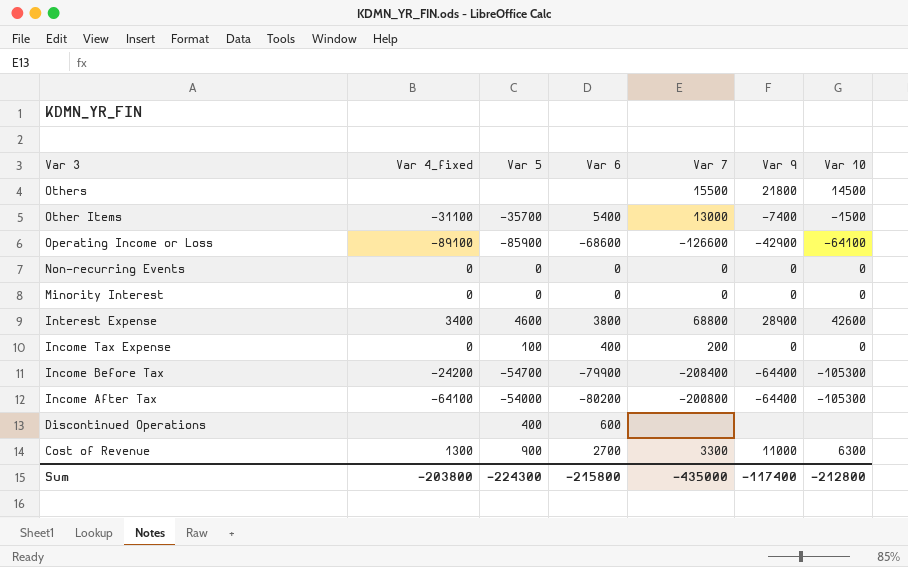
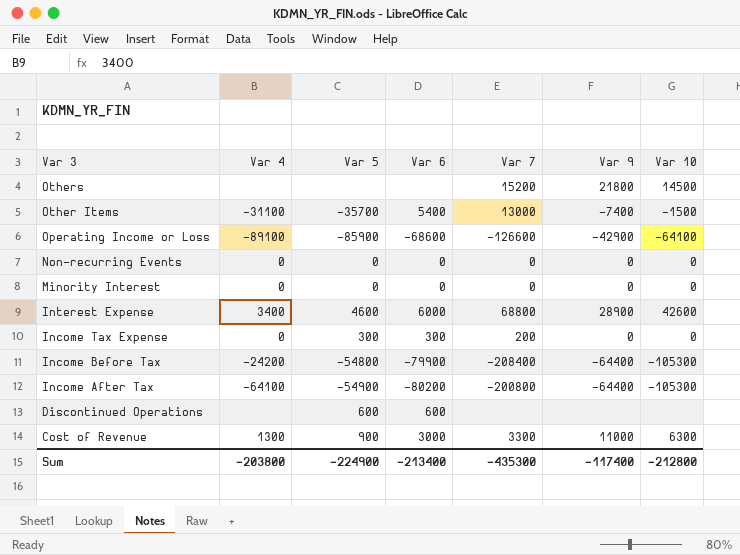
column name: Var 4_fixed -> Var 4
Others | Var 7: 15500 -> 15200
Interest Expense | Var 6: 3800 -> 6000
Income Tax Expense | Var 5: 100 -> 300
Income Tax Expense | Var 6: 400 -> 300
Income Before Tax | Var 5: -54700 -> -54800
Income After Tax | Var 5: -54000 -> -54900
Discontinued Operations | Var 5: 400 -> 600
Cost of Revenue | Var 6: 2700 -> 3000
Sum | Var 5: -224300 -> -224900
Sum | Var 6: -215800 -> -213400
Sum | Var 7: -435000 -> -435300

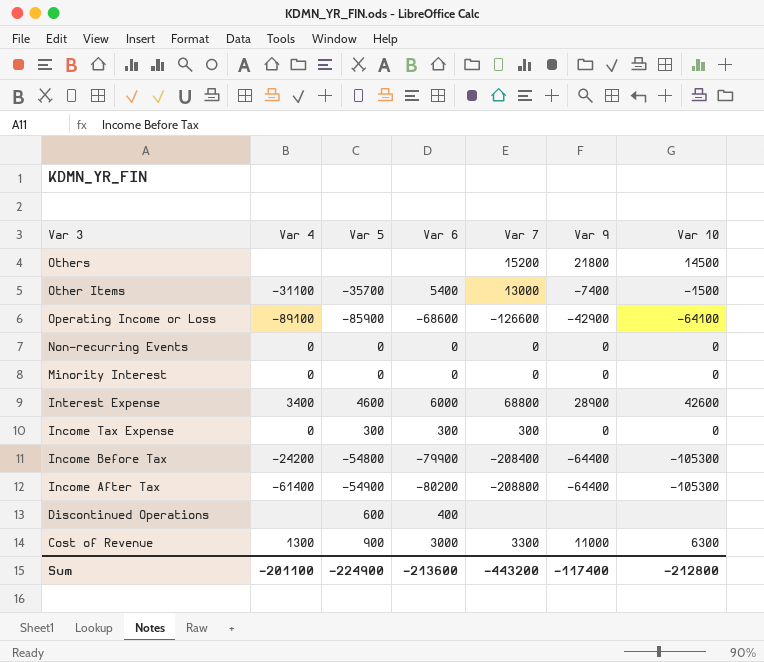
Income Tax Expense | Var 7: 200 -> 300
Income After Tax | Var 4: -64100 -> -61400
Income After Tax | Var 7: -200800 -> -208800
Discontinued Operations | Var 6: 600 -> 400
Sum | Var 4: -203800 -> -201100
Sum | Var 6: -213400 -> -213600
Sum | Var 7: -435300 -> -443200

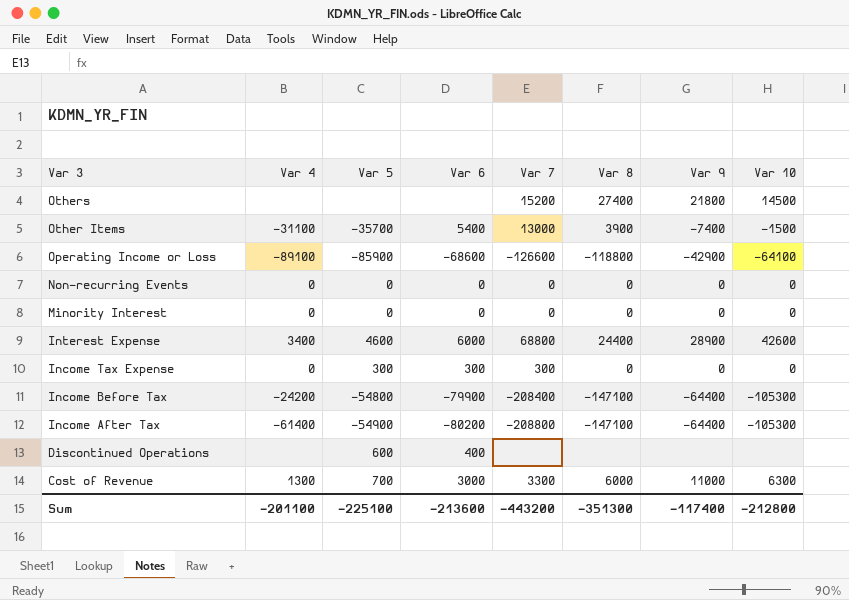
column Var 8 | position: none -> 6
Cost of Revenue | Var 5: 900 -> 700
Sum | Var 5: -224900 -> -225100

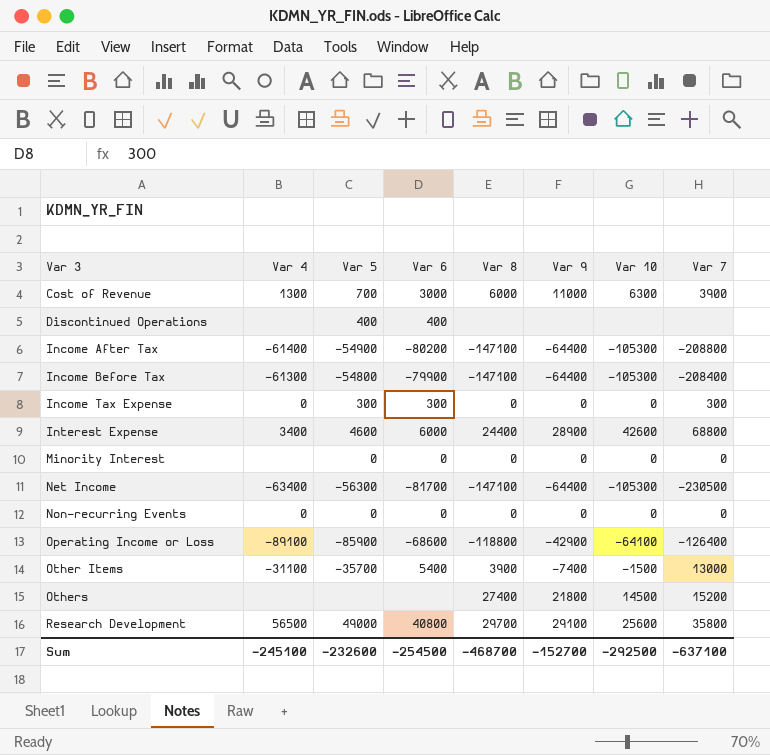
row order: Var 3 descending -> Var 3 ascending
column Var 7 | position: 5 -> 8
Cost of Revenue | Var 7: 3300 -> 3900
Discontinued Operations | Var 5: 600 -> 400
Income Before Tax | Var 4: -24200 -> -61300
Minority Interest | Var 4: 0 -> none
row Net Income: none -> -63400 | -56300 | -81700 | -147100 | -64400 | -105300 | -230500
Operating Income or Loss | Var 7: -126600 -> -126400
row Research Development: none -> 56500 | 49000 | 40800 | 29700 | 29100 | 25600 | 35800
Sum | Var 4: -201100 -> -245100
Sum | Var 5: -225100 -> -232600
Sum | Var 6: -213600 -> -254500
Sum | Var 8: -351300 -> -468700
Sum | Var 9: -117400 -> -152700
Sum | Var 10: -212800 -> -292500
Sum | Var 7: -443200 -> -637100

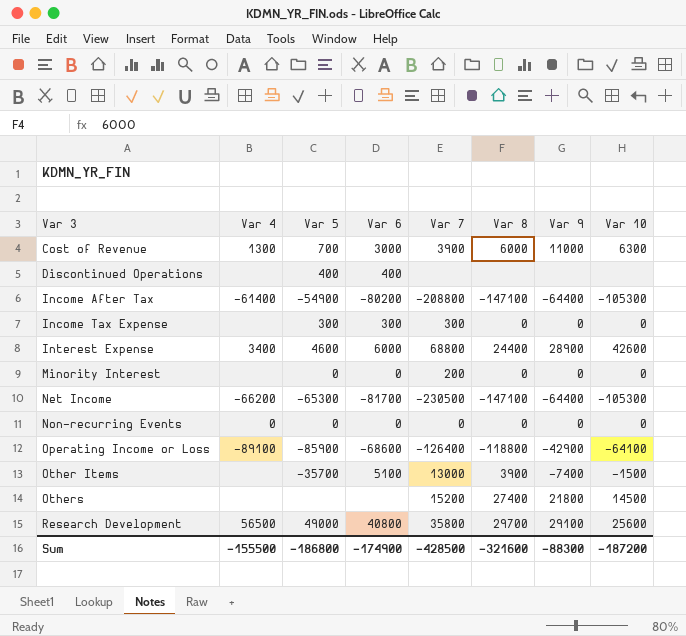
column Var 7 | position: 8 -> 5
row Income Before Tax: -61300 | -54800 | -79900 | -147100 | -64400 | -105300 | -208400 -> none
Income Tax Expense | Var 4: 0 -> none
Minority Interest | Var 7: 0 -> 200
Net Income | Var 4: -63400 -> -66200
Net Income | Var 5: -56300 -> -65300
Other Items | Var 4: -31100 -> none
Other Items | Var 6: 5400 -> 5100
Sum | Var 4: -245100 -> -155500
Sum | Var 5: -232600 -> -186800
Sum | Var 6: -254500 -> -174900
Sum | Var 7: -637100 -> -428500
Sum | Var 8: -468700 -> -321600
Sum | Var 9: -152700 -> -88300
Sum | Var 10: -292500 -> -187200

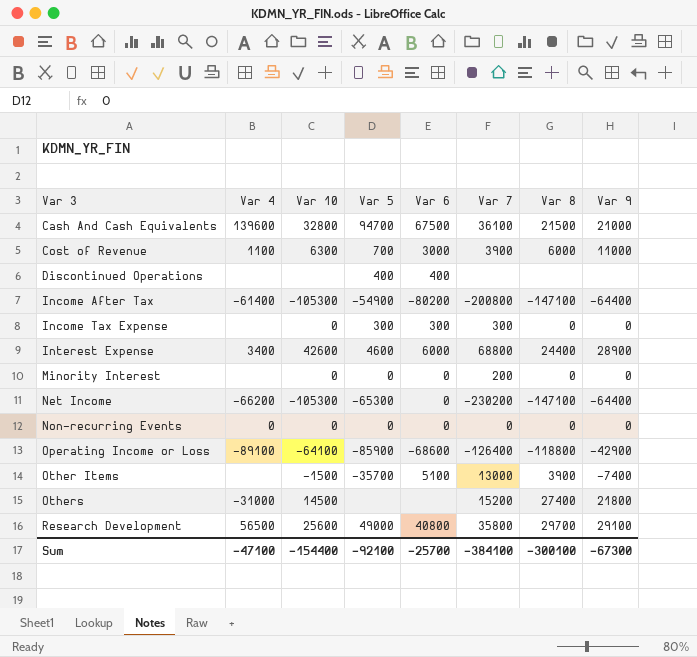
column Var 10 | position: 8 -> 3
row Cash And Cash Equivalents: none -> 139600 | 32800 | 94700 | 67500 | 36100 | 21500 | 21000
Cost of Revenue | Var 4: 1300 -> 1100
Income After Tax | Var 7: -208800 -> -200800
Net Income | Var 6: -81700 -> 0
Net Income | Var 7: -230500 -> -230200
Others | Var 4: none -> -31000
Sum | Var 4: -155500 -> -47100
Sum | Var 10: -187200 -> -154400
Sum | Var 5: -186800 -> -92100
Sum | Var 6: -174900 -> -25700
Sum | Var 7: -428500 -> -384100
Sum | Var 8: -321600 -> -300100
Sum | Var 9: -88300 -> -67300

